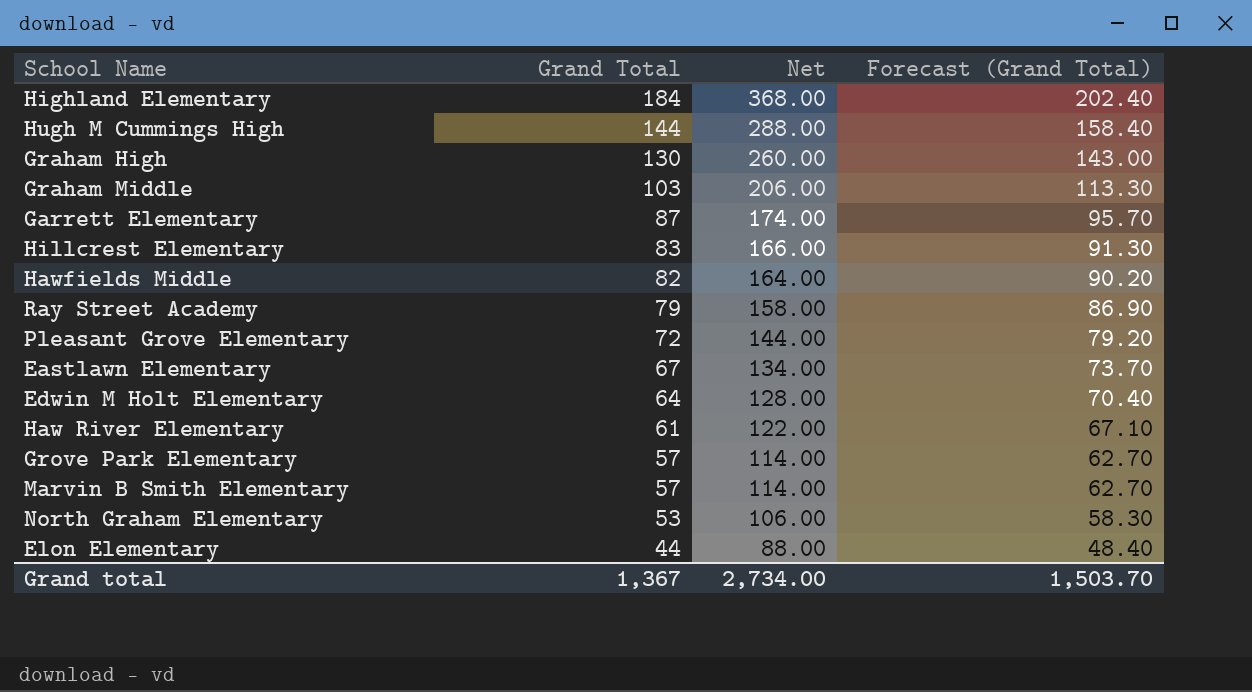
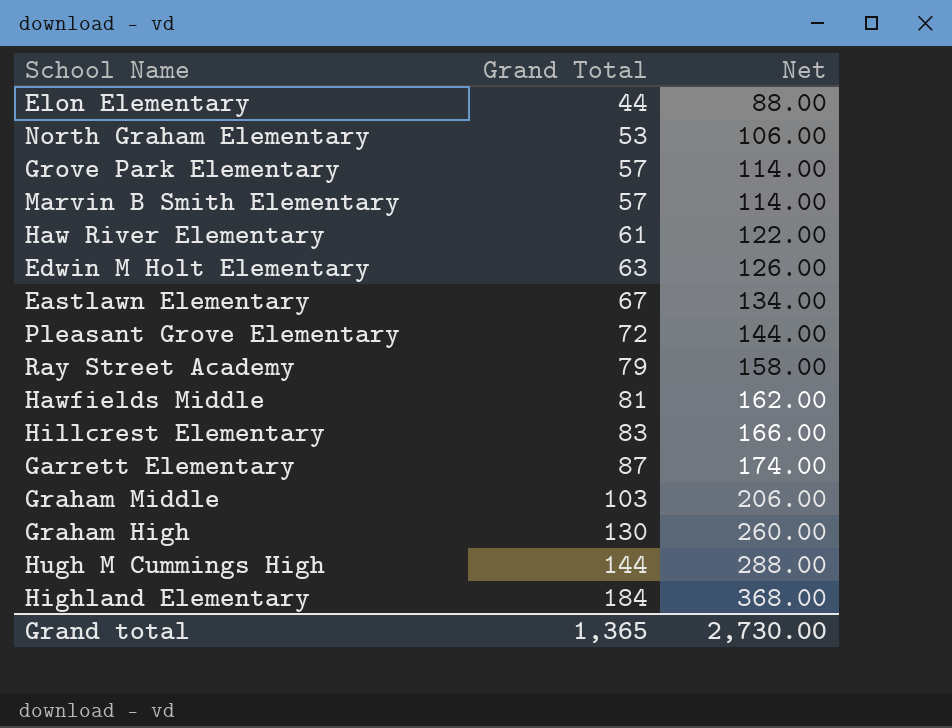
row order: Grand Total descending -> Grand Total ascending
column Forecast (Grand Total) | formula: [Grand Total] * 1.1 -> none
Edwin M Holt Elementary | Grand Total: 64 -> 63
Edwin M Holt Elementary | Net: 128.00 -> 126.00
Hawfields Middle | Grand Total: 82 -> 81
Hawfields Middle | Net: 164.00 -> 162.00
Grand total | Grand Total: 1,367 -> 1,365
Grand total | Net: 2,734.00 -> 2,730.00

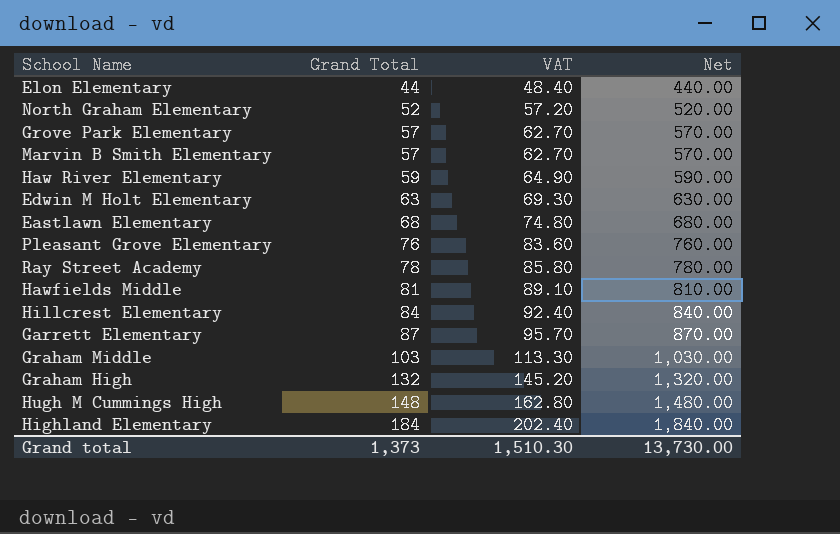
column VAT | formula: none -> [Grand Total] * 1.1
column Net | formula: [Grand Total] * 2 -> [Grand Total] * 10
North Graham Elementary | Grand Total: 53 -> 52
Haw River Elementary | Grand Total: 61 -> 59
Eastlawn Elementary | Grand Total: 67 -> 68
Pleasant Grove Elementary | Grand Total: 72 -> 76
Ray Street Academy | Grand Total: 79 -> 78
Hillcrest Elementary | Grand Total: 83 -> 84
Graham High | Grand Total: 130 -> 132
Hugh M Cummings High | Grand Total: 144 -> 148
Grand total | Grand Total: 1,365 -> 1,373
Grand total | Net: 2,730.00 -> 13,730.00

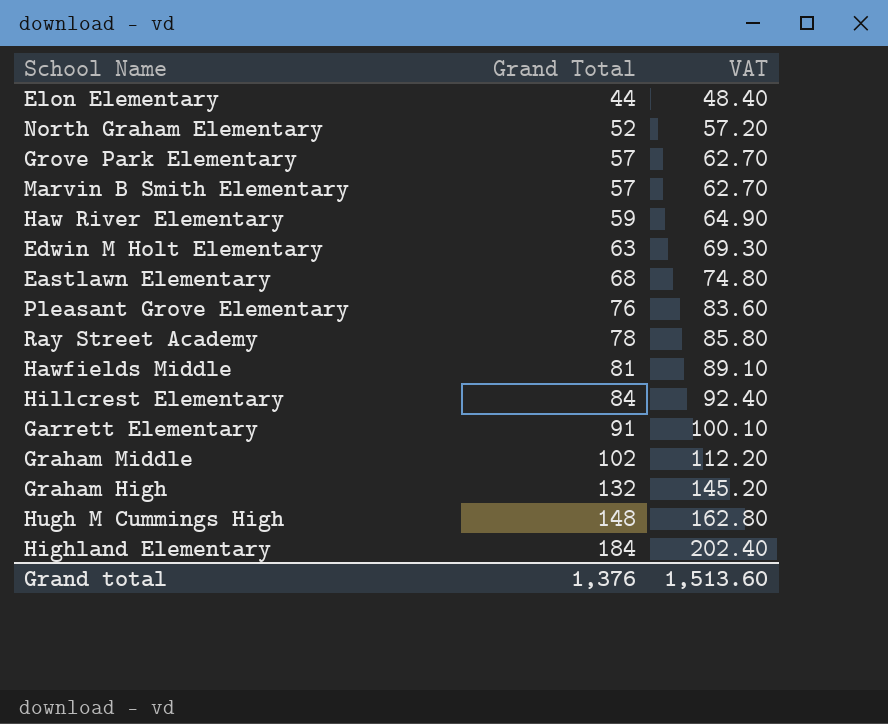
column Net | formula: [Grand Total] * 10 -> none
Garrett Elementary | Grand Total: 87 -> 91
Garrett Elementary | VAT: 95.70 -> 100.10
Graham Middle | Grand Total: 103 -> 102
Graham Middle | VAT: 113.30 -> 112.20
Grand total | Grand Total: 1,373 -> 1,376
Grand total | VAT: 1,510.30 -> 1,513.60

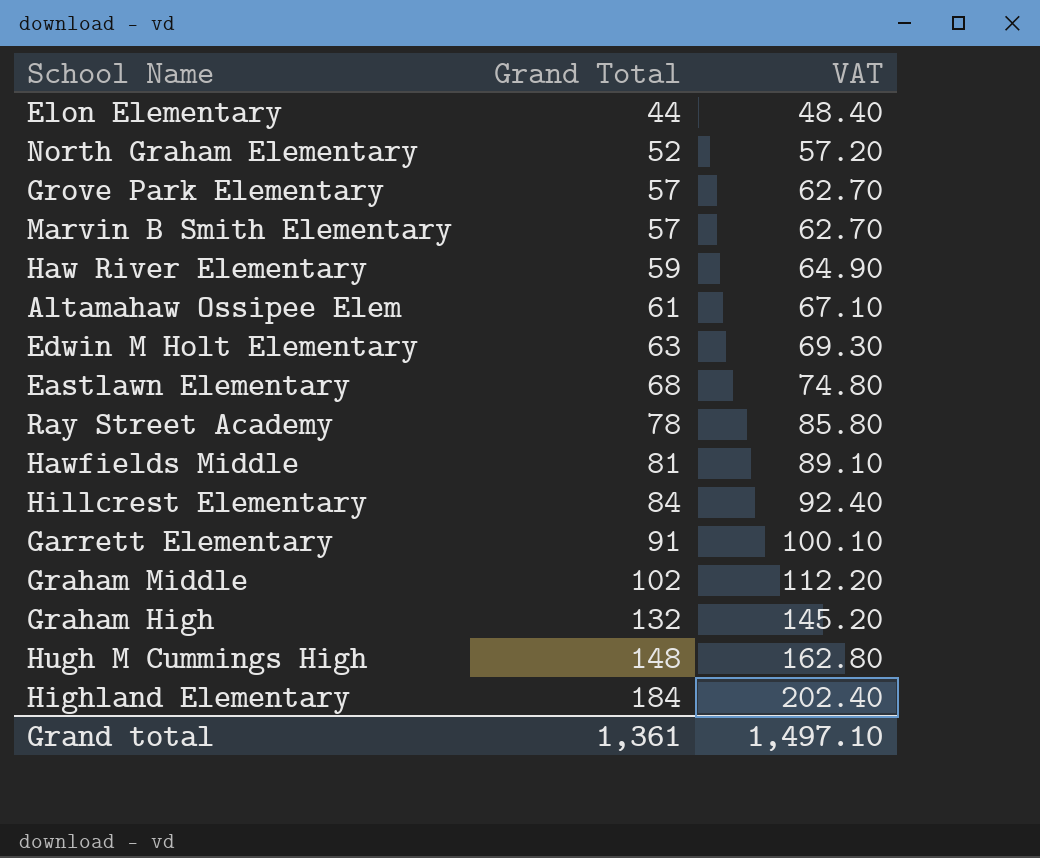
row Pleasant Grove Elementary: 76 | 83.60 -> none
row Altamahaw Ossipee Elem: none -> 61 | 67.10
Grand total | Grand Total: 1,376 -> 1,361
Grand total | VAT: 1,513.60 -> 1,497.10

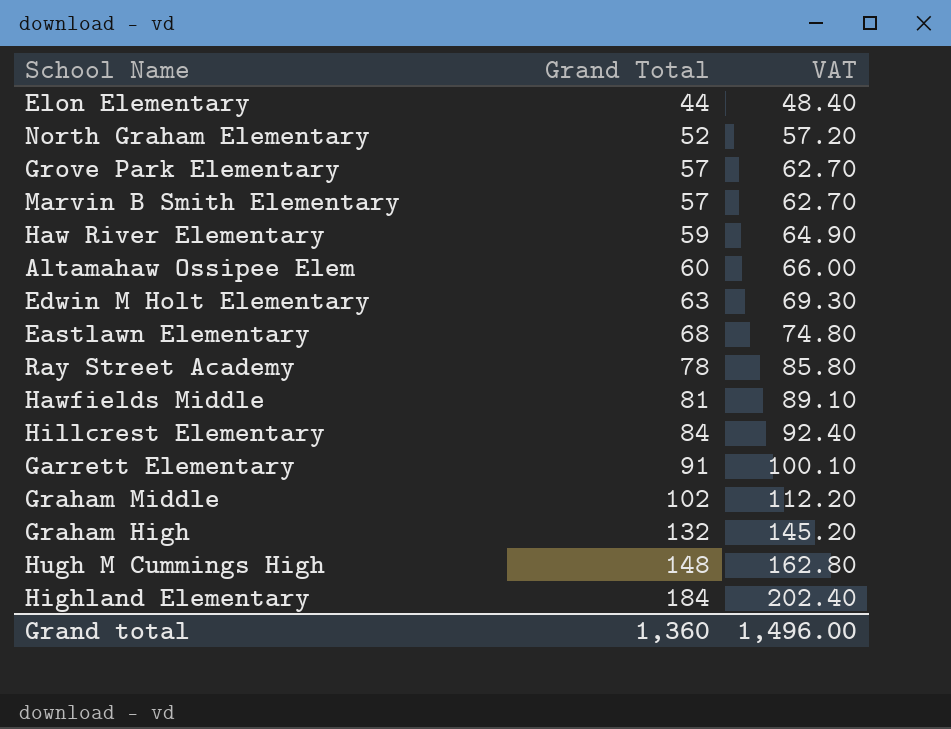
Altamahaw Ossipee Elem | Grand Total: 61 -> 60
Altamahaw Ossipee Elem | VAT: 67.10 -> 66.00
Grand total | Grand Total: 1,361 -> 1,360
Grand total | VAT: 1,497.10 -> 1,496.00

